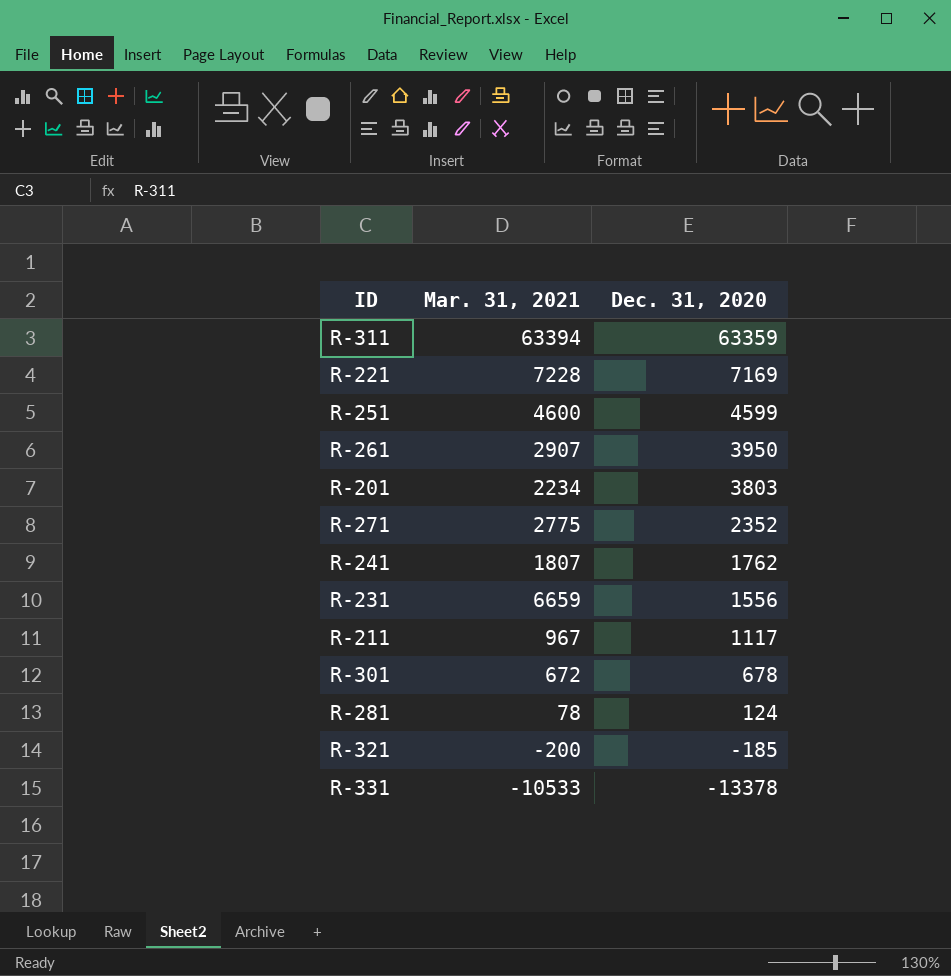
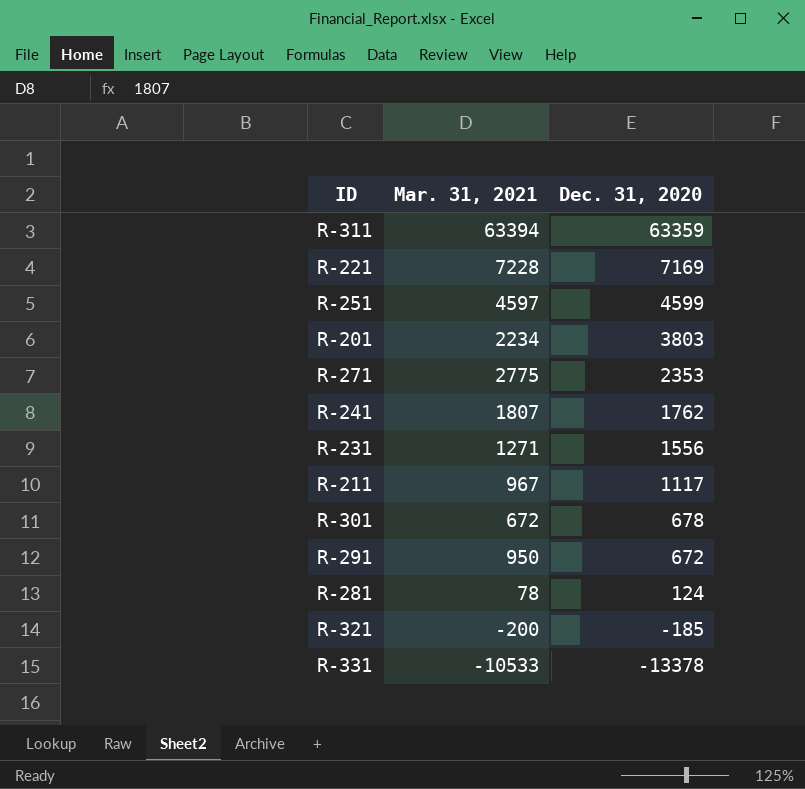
row R-261: 2907 | 3950 -> none
R-251 | Mar. 31, 2021: 4600 -> 4597
R-271 | Dec. 31, 2020: 2352 -> 2353
R-231 | Mar. 31, 2021: 6659 -> 1271
row R-291: none -> 950 | 672

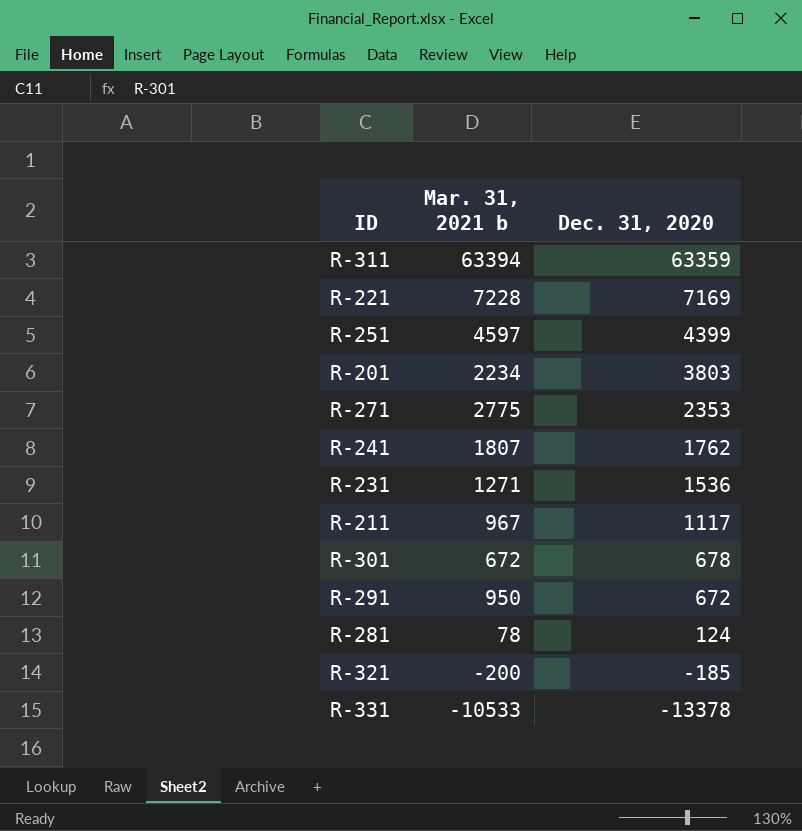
column name: Mar. 31, 2021 -> Mar. 31, 2021 b
R-251 | Dec. 31, 2020: 4599 -> 4399
R-231 | Dec. 31, 2020: 1556 -> 1536

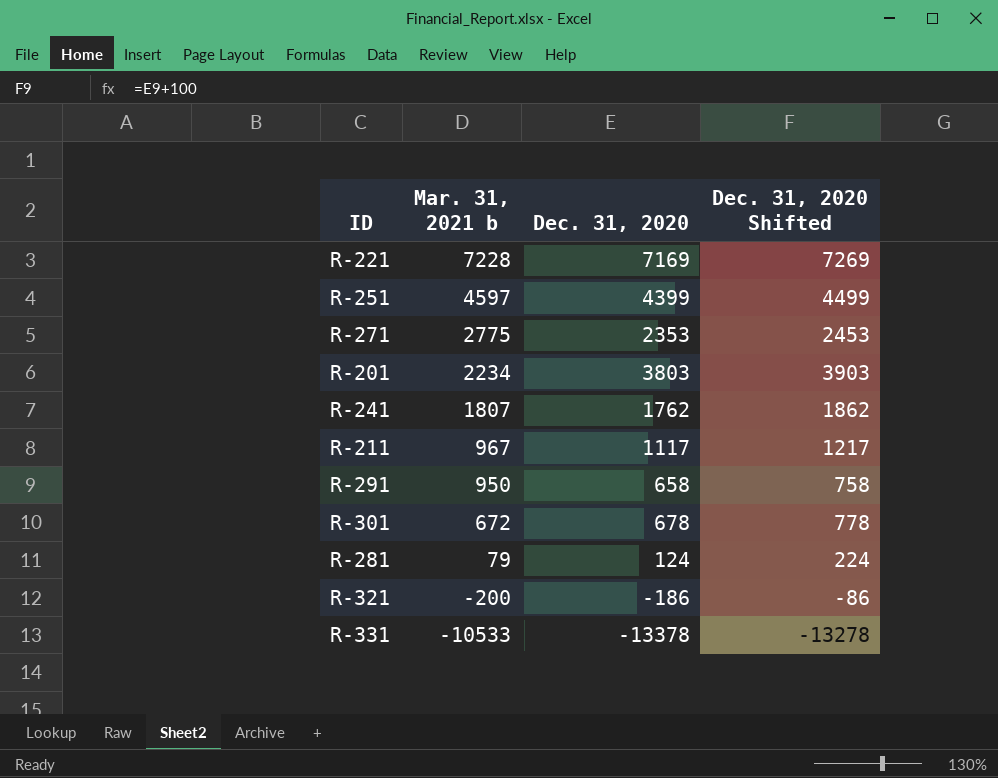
row order: Dec. 31, 2020 descending -> Mar. 31, 2021 b descending
column Dec. 31, 2020 Shifted | formula: none -> [Dec. 31, 2020] + 100
row R-311: 63394 | 63359 -> none
row R-231: 1271 | 1536 -> none
R-291 | Dec. 31, 2020: 672 -> 658
R-281 | Mar. 31, 2021 b: 78 -> 79
R-321 | Dec. 31, 2020: -185 -> -186

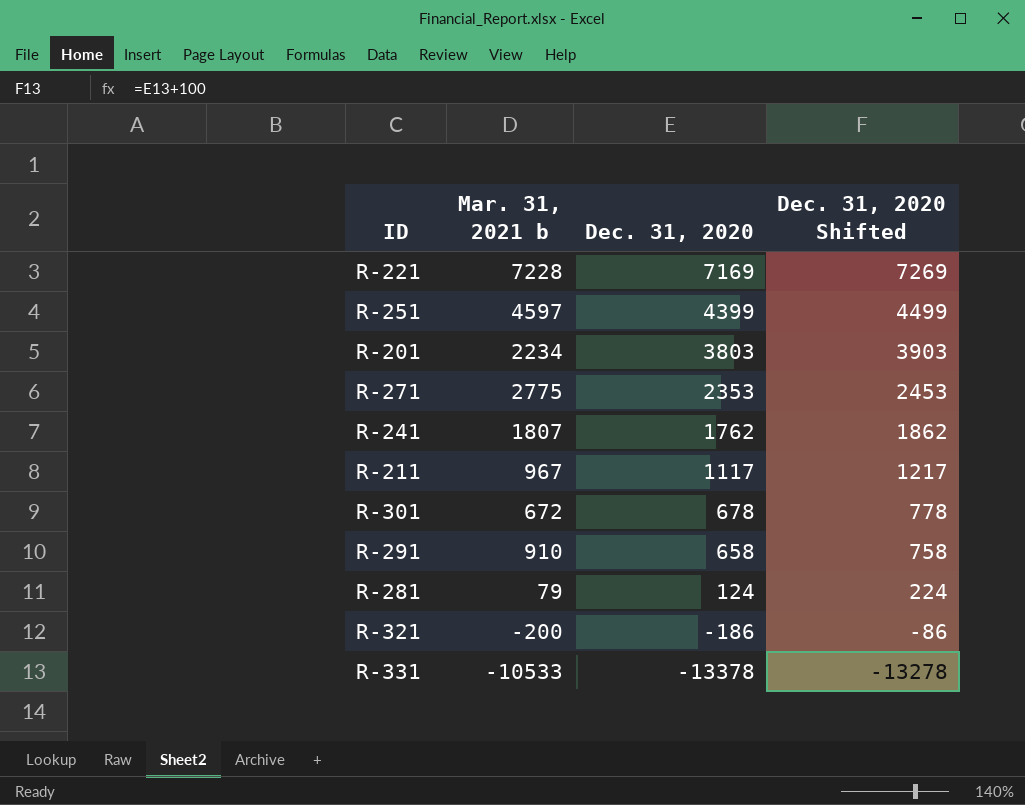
row order: Mar. 31, 2021 b descending -> Dec. 31, 2020 descending
R-291 | Mar. 31, 2021 b: 950 -> 910

